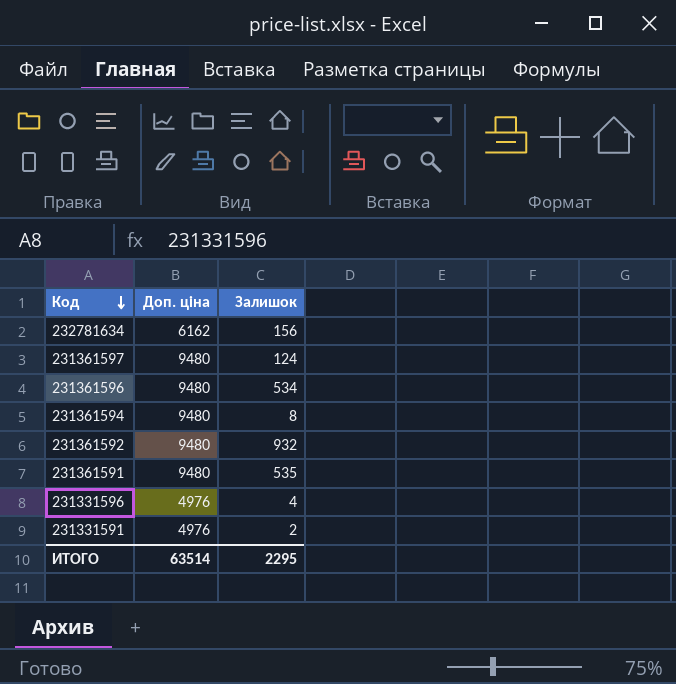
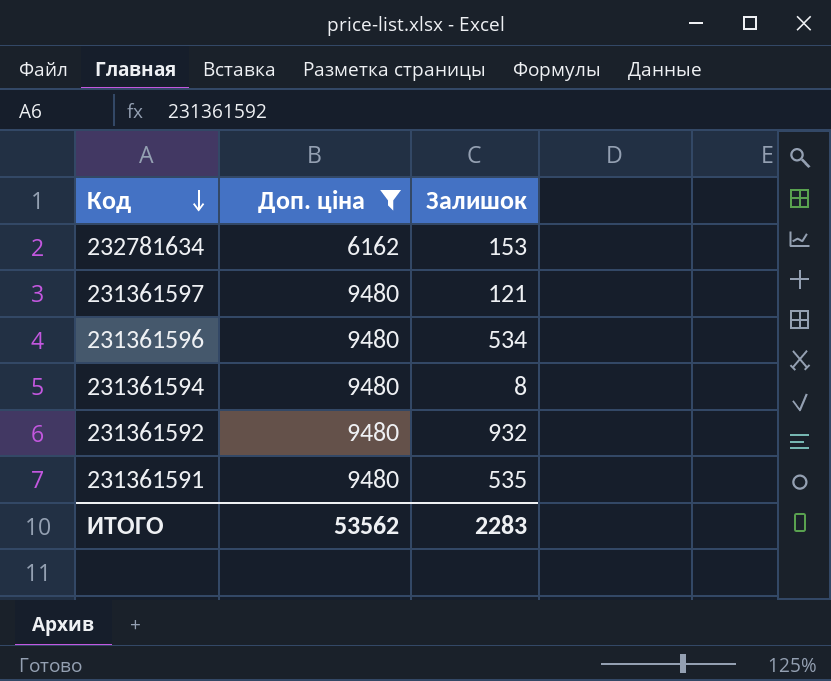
filter: none -> Доп. ціна != 4976
232781634 | Залишок: 156 -> 153
231361597 | Залишок: 124 -> 121
ИТОГО | Доп. ціна: 63514 -> 53562
ИТОГО | Залишок: 2295 -> 2283

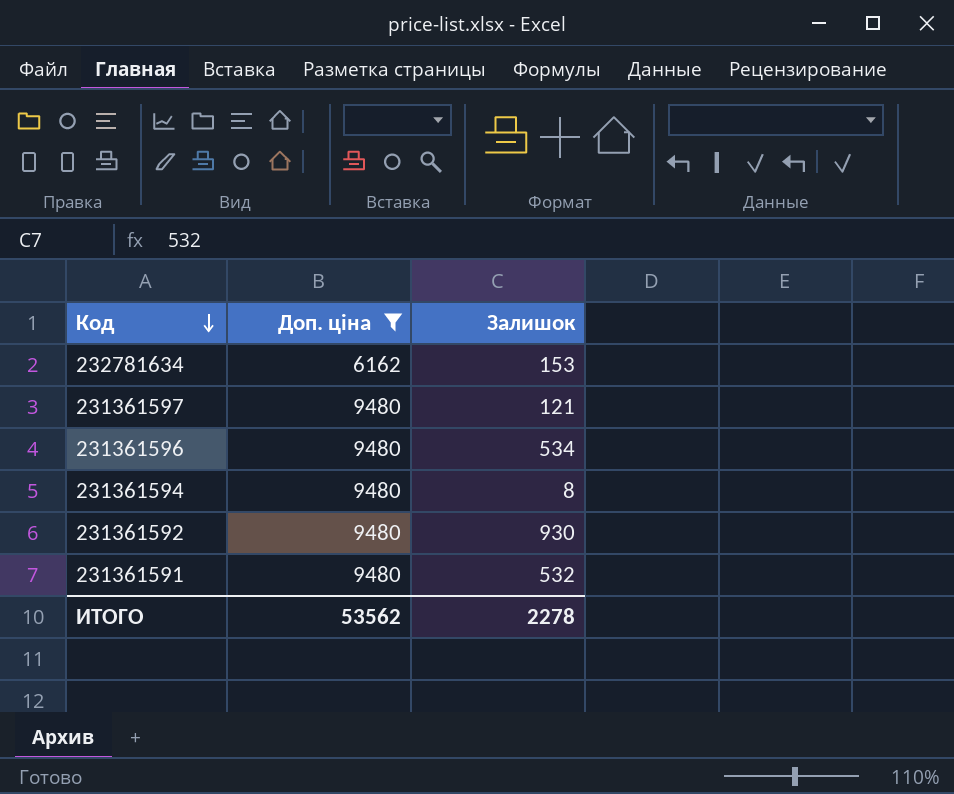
231361592 | Залишок: 932 -> 930
231361591 | Залишок: 535 -> 532
ИТОГО | Залишок: 2283 -> 2278

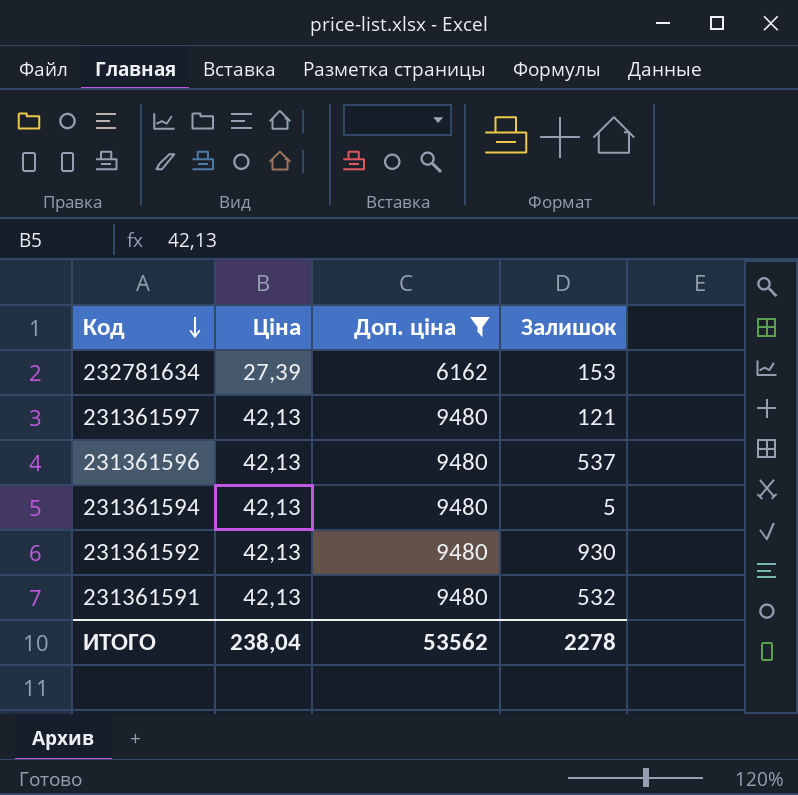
column Ціна | position: none -> 2
231361596 | Залишок: 534 -> 537
231361594 | Залишок: 8 -> 5

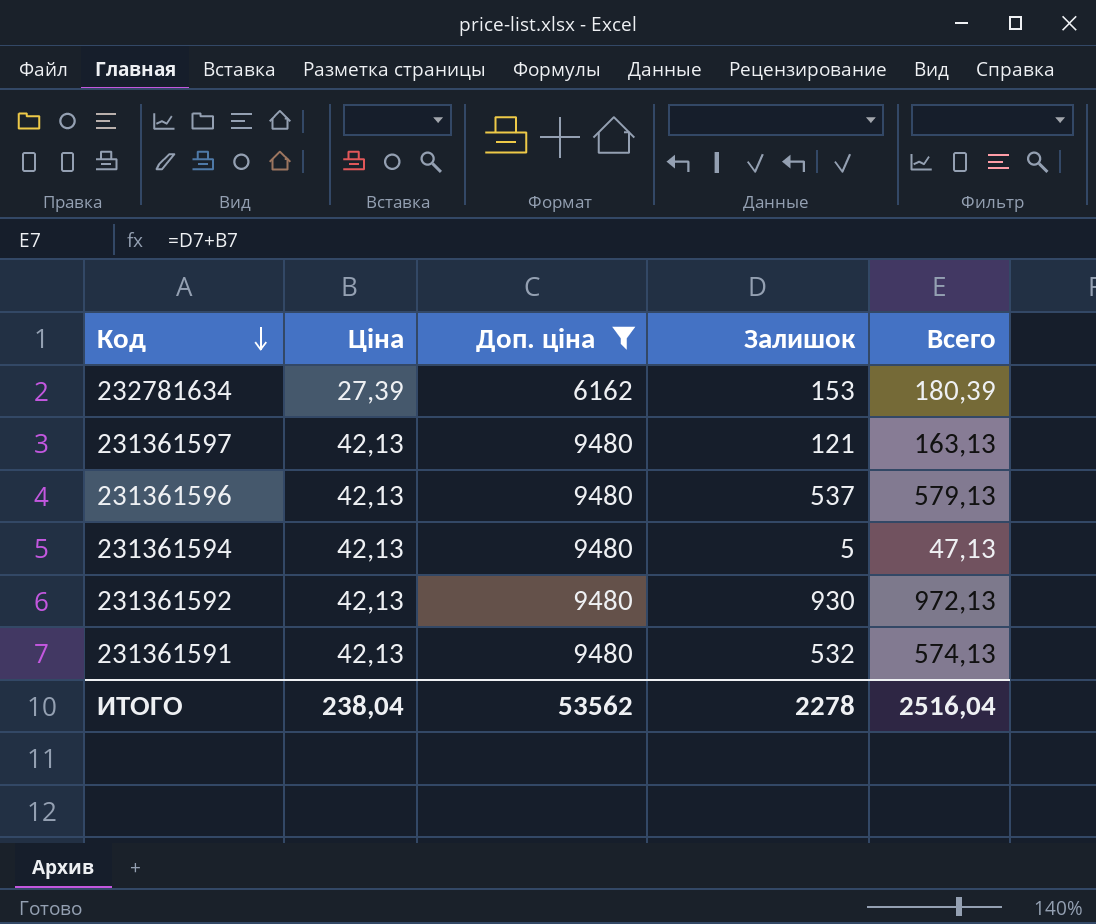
column Всего | formula: none -> [Ціна] + [Залишок]

